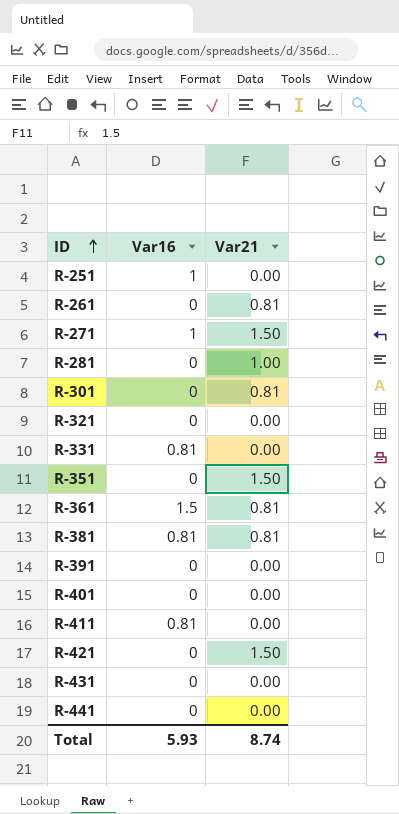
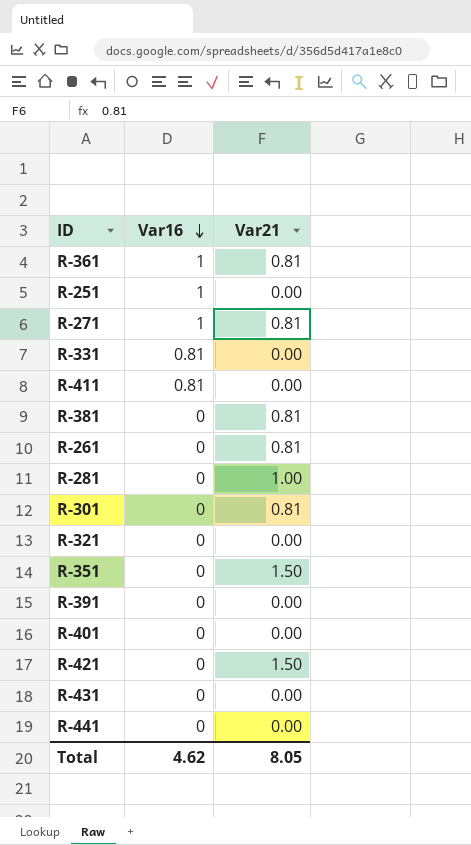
row order: ID ascending -> Var16 descending
R-361 | Var16: 1.5 -> 1
R-271 | Var21: 1.50 -> 0.81
R-381 | Var16: 0.81 -> 0
Total | Var16: 5.93 -> 4.62
Total | Var21: 8.74 -> 8.05

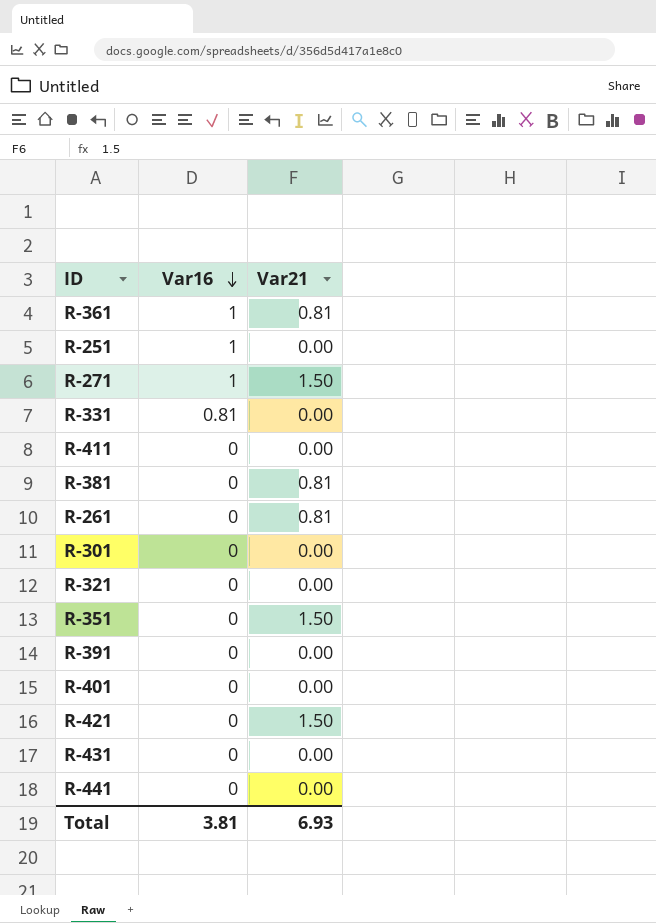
row R-281: 0 | 1.00 -> none
R-271 | Var21: 0.81 -> 1.50
R-411 | Var16: 0.81 -> 0
R-301 | Var21: 0.81 -> 0.00
Total | Var16: 4.62 -> 3.81
Total | Var21: 8.05 -> 6.93

